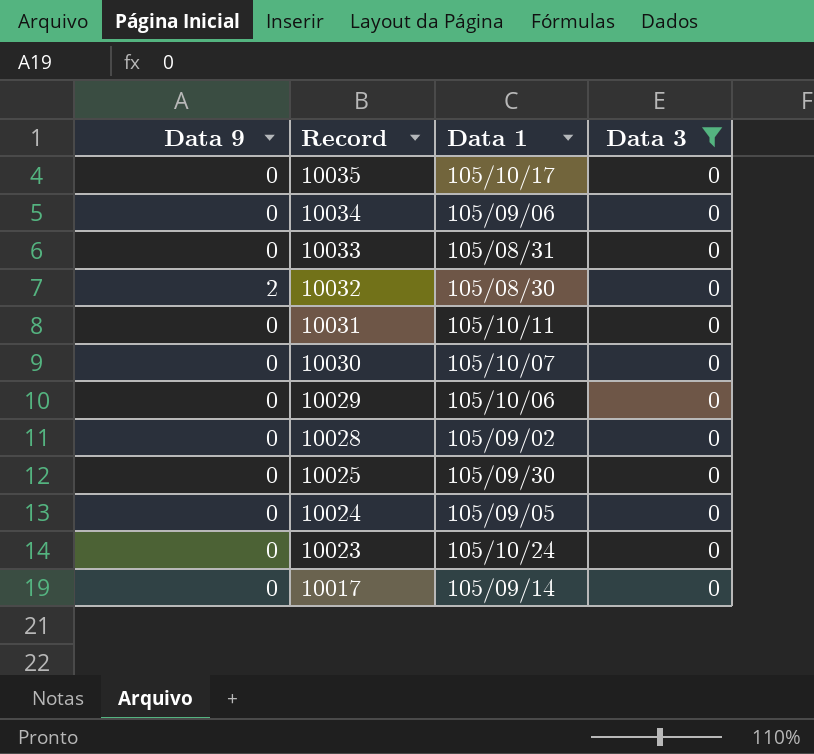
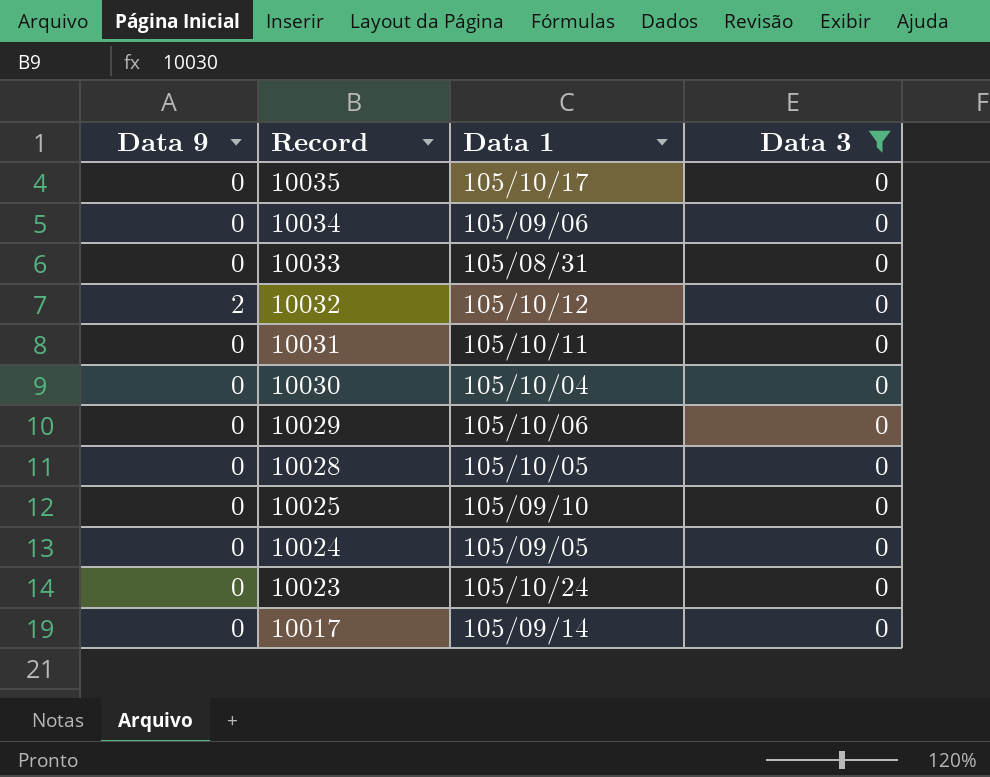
10032 | Data 1: 105/08/30 -> 105/10/12
10030 | Data 1: 105/10/07 -> 105/10/04
10028 | Data 1: 105/09/02 -> 105/10/05
10025 | Data 1: 105/09/30 -> 105/09/10

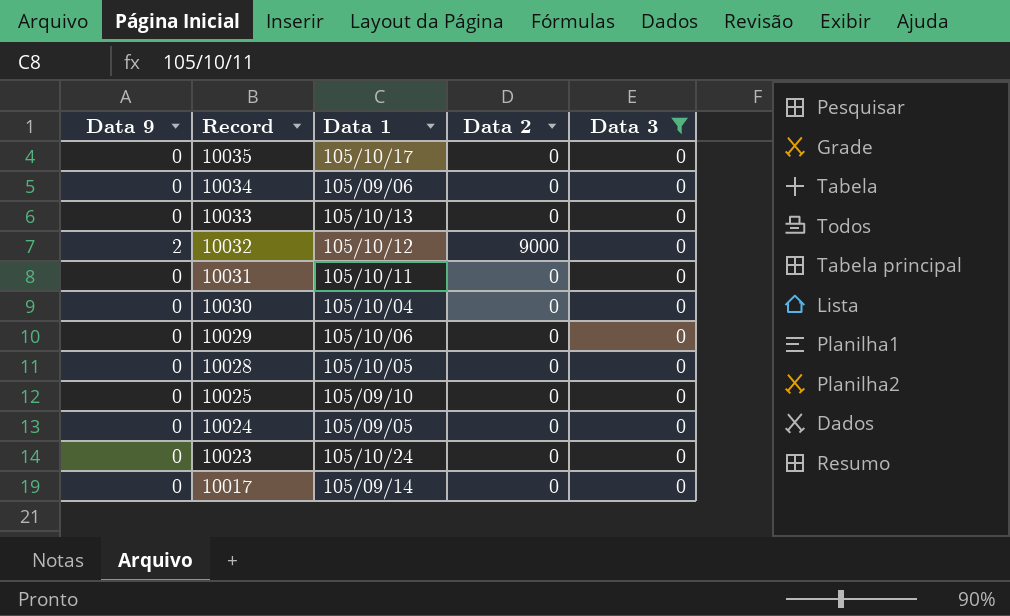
column Data 2 | position: none -> 4
10033 | Data 1: 105/08/31 -> 105/10/13

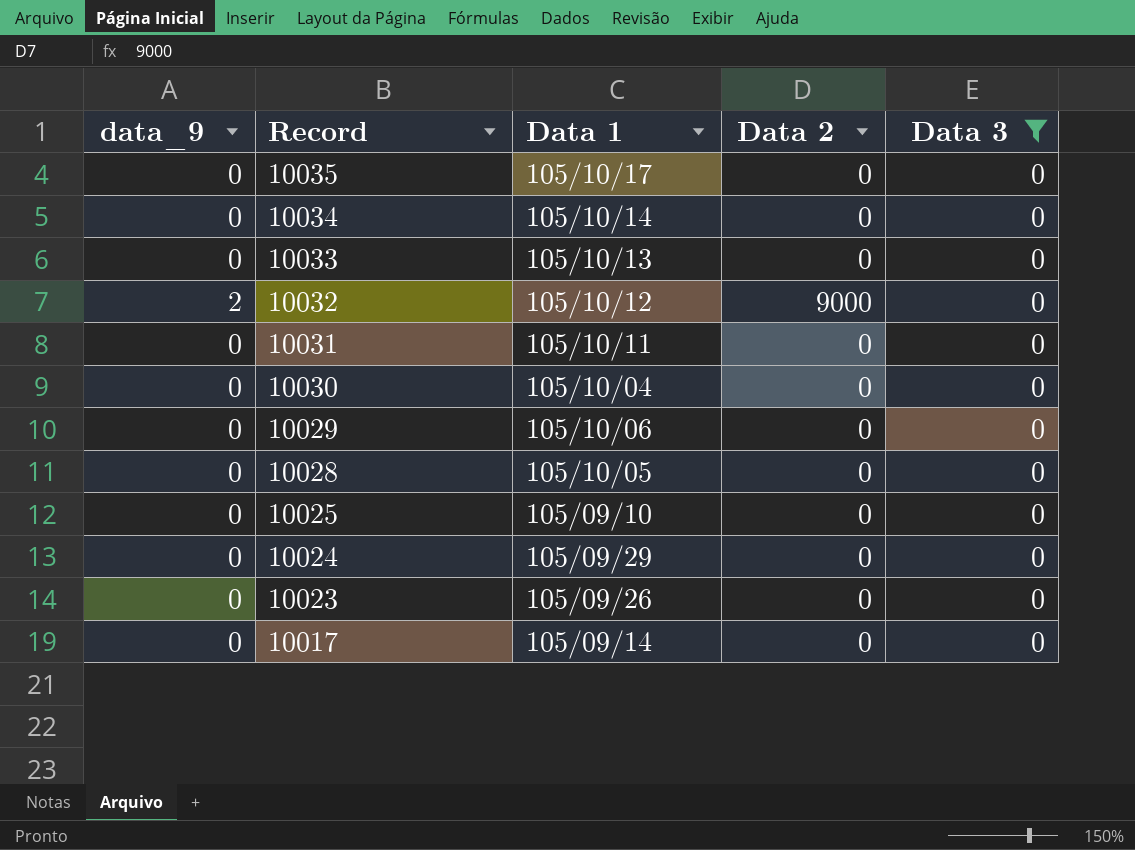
column name: Data 9 -> data_9
10034 | Data 1: 105/09/06 -> 105/10/14
10024 | Data 1: 105/09/05 -> 105/09/29
10023 | Data 1: 105/10/24 -> 105/09/26

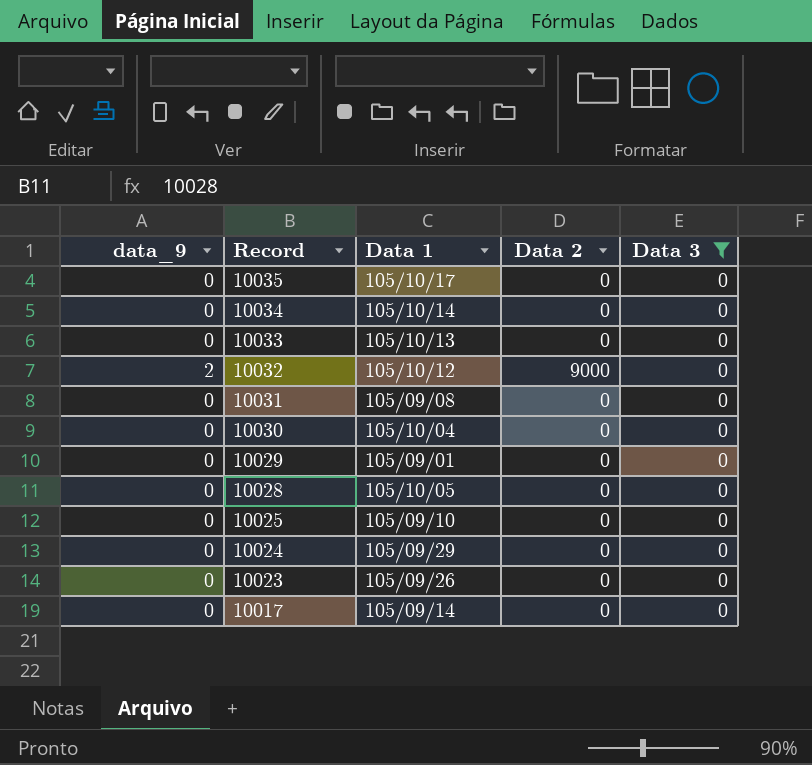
10031 | Data 1: 105/10/11 -> 105/09/08
10029 | Data 1: 105/10/06 -> 105/09/01

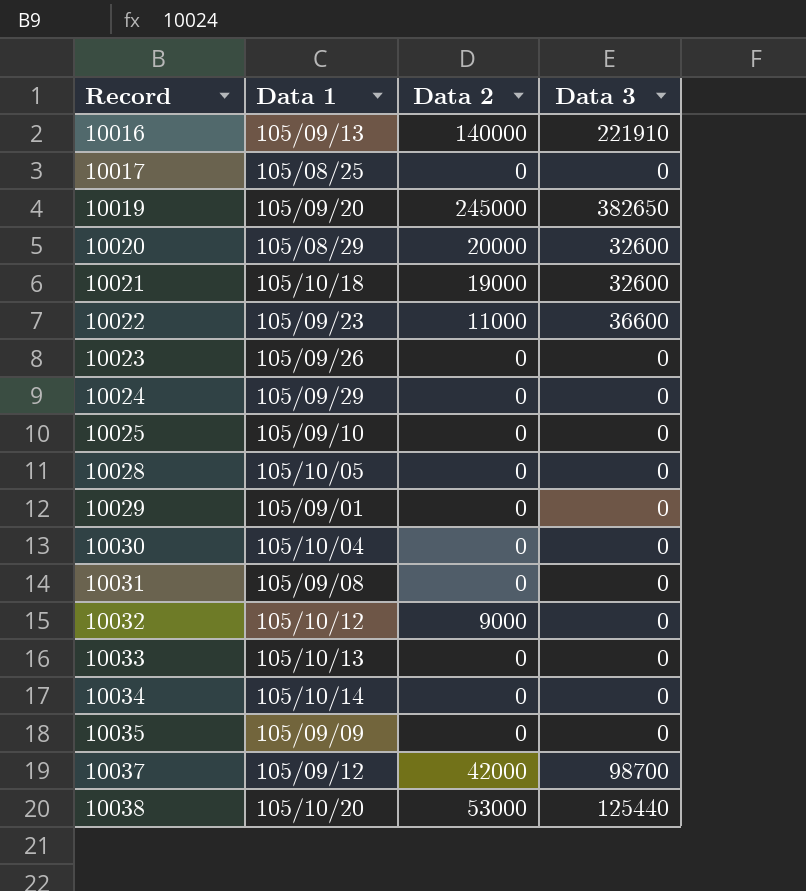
filter: Data 3 = 0 -> none
row order: Record descending -> Record ascending
column data_9 | position: 1 -> none
10017 | Data 1: 105/09/14 -> 105/08/25
10035 | Data 1: 105/10/17 -> 105/09/09

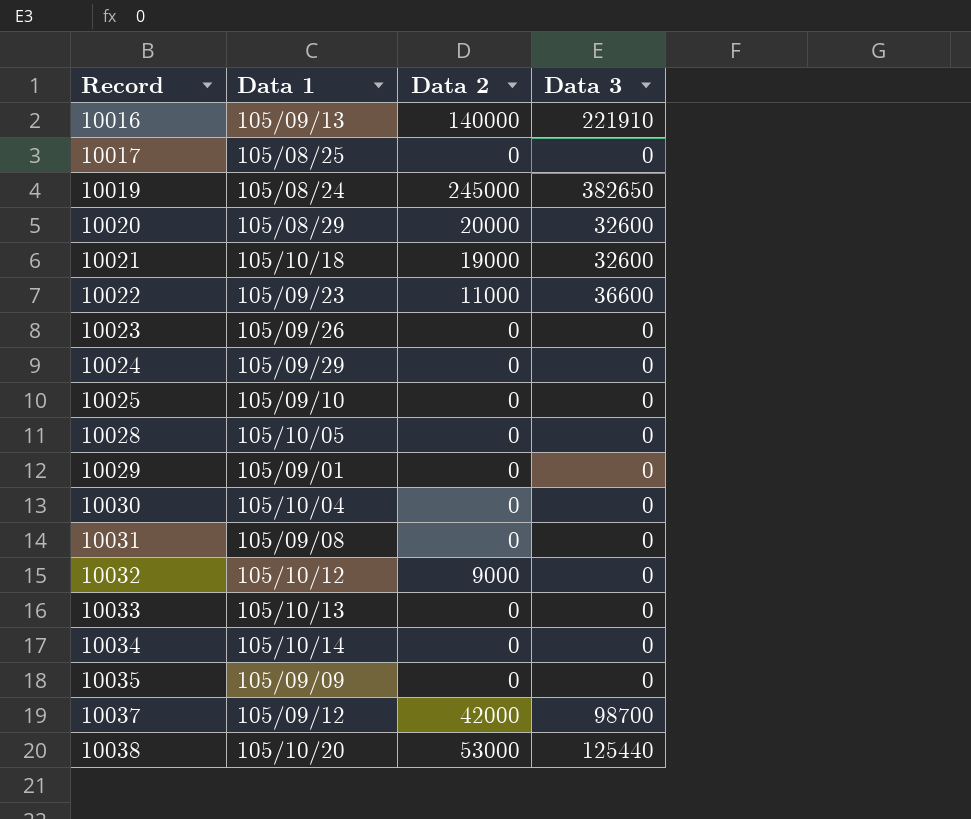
10019 | Data 1: 105/09/20 -> 105/08/24

